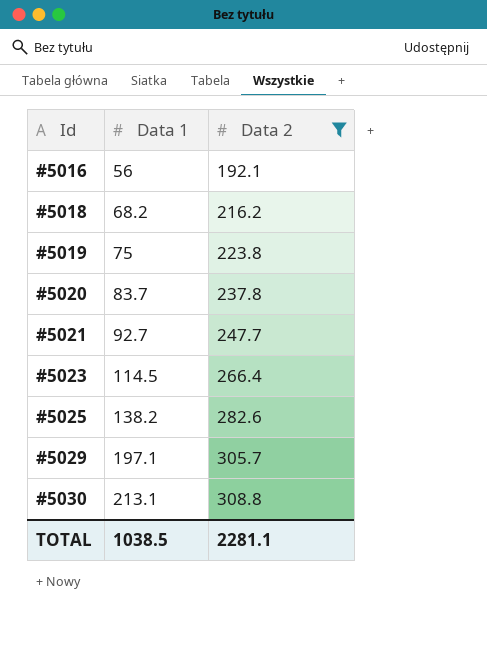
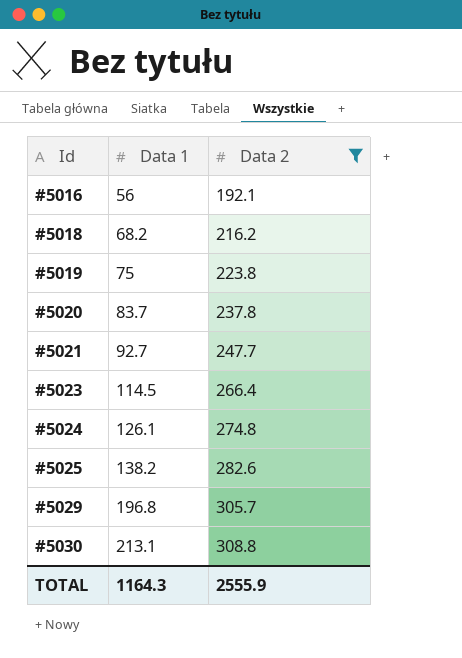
row #5024: none -> 126.1 | 274.8
#5029 | Data 1: 197.1 -> 196.8
TOTAL | Data 1: 1038.5 -> 1164.3
TOTAL | Data 2: 2281.1 -> 2555.9

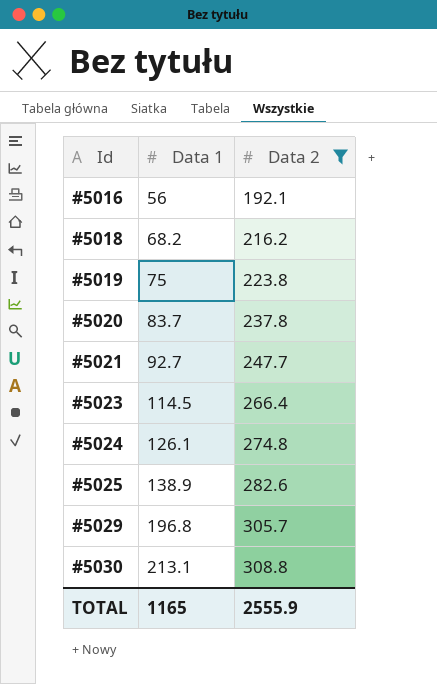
#5025 | Data 1: 138.2 -> 138.9
TOTAL | Data 1: 1164.3 -> 1165

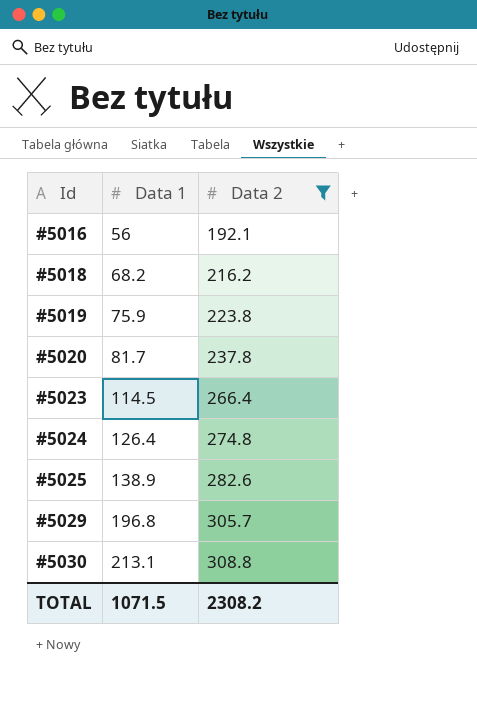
row #5021: 92.7 | 247.7 -> none
#5019 | Data 1: 75 -> 75.9
#5020 | Data 1: 83.7 -> 81.7
#5024 | Data 1: 126.1 -> 126.4
TOTAL | Data 1: 1165 -> 1071.5
TOTAL | Data 2: 2555.9 -> 2308.2

